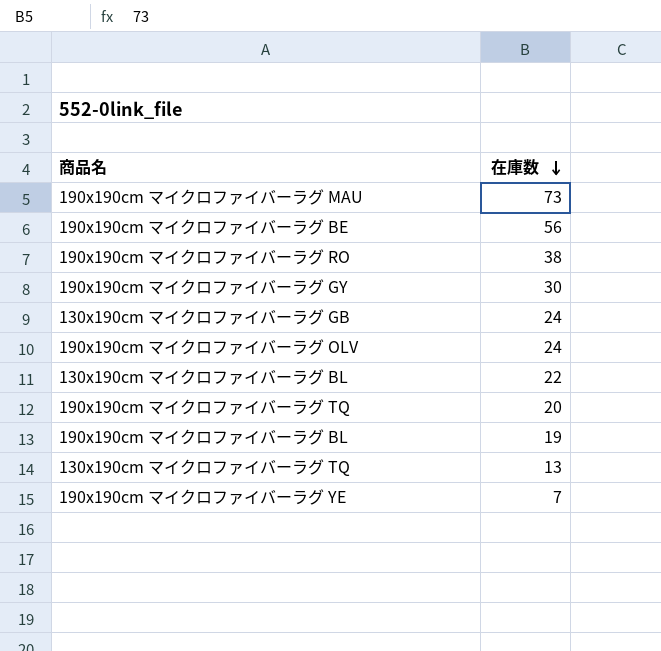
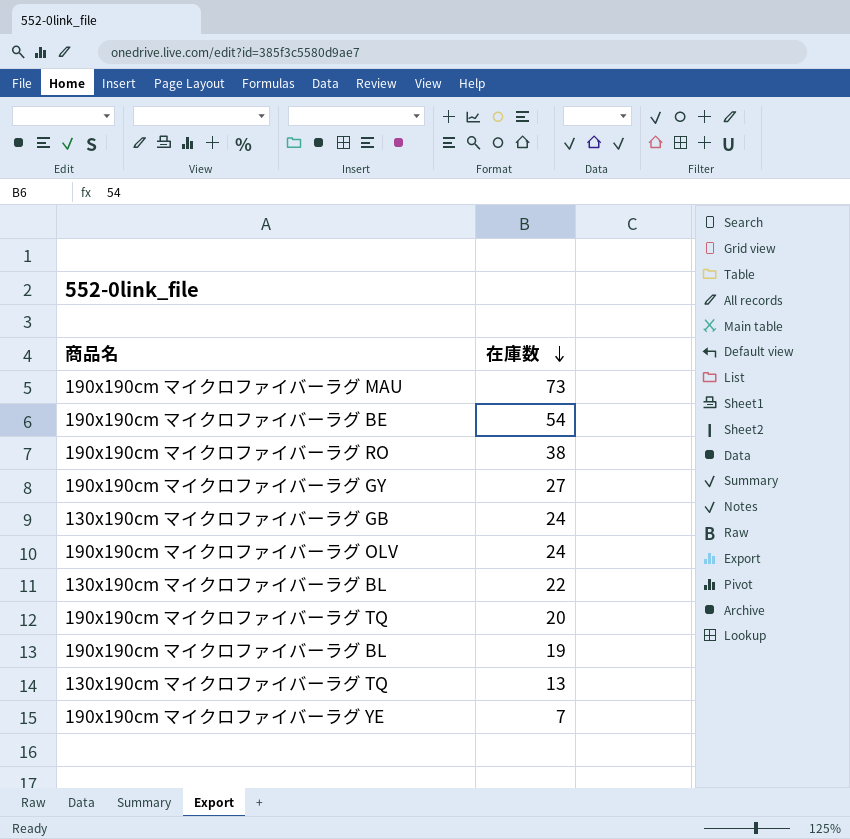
190x190cm マイクロファイバーラグ BE | 在庫数: 56 -> 54
190x190cm マイクロファイバーラグ GY | 在庫数: 30 -> 27

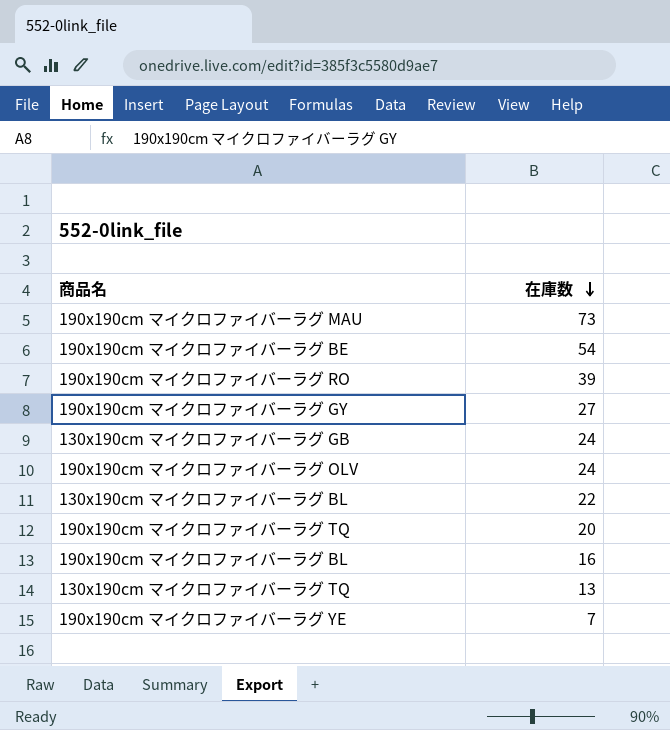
190x190cm マイクロファイバーラグ RO | 在庫数: 38 -> 39
190x190cm マイクロファイバーラグ BL | 在庫数: 19 -> 16

